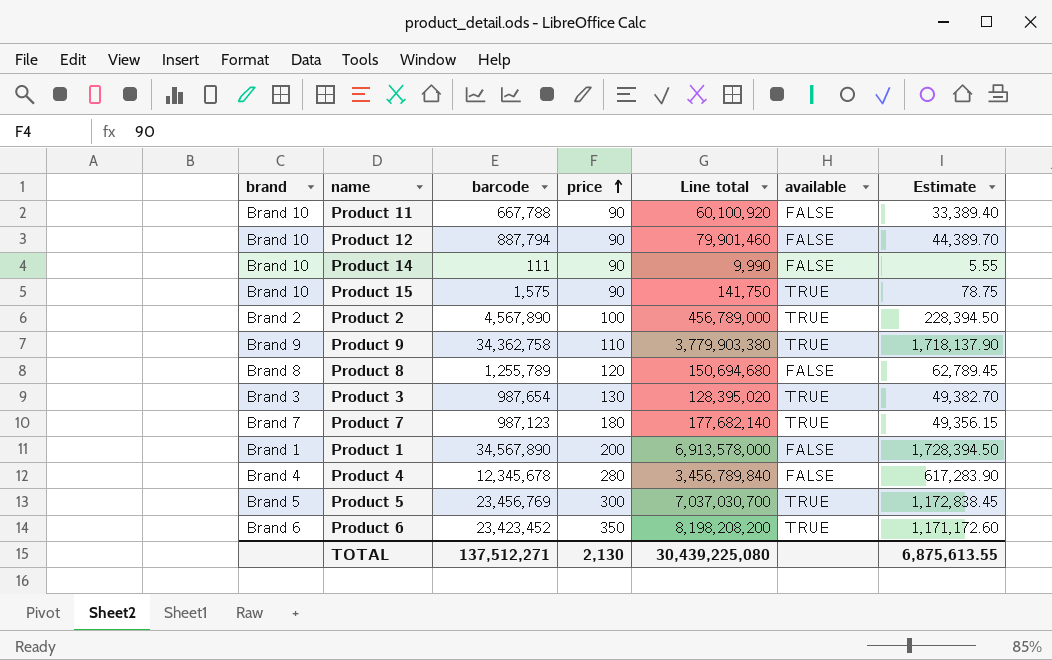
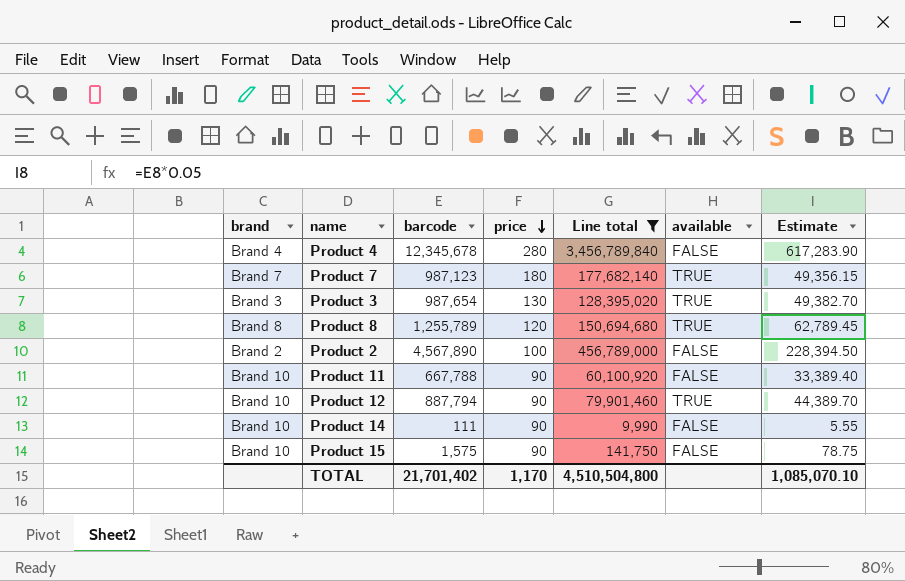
filter: none -> Line total <= 3,456,789,840
row order: price ascending -> price descending
Product 8 | available: FALSE -> TRUE
Product 2 | available: TRUE -> FALSE
Product 12 | available: FALSE -> TRUE
Product 15 | available: TRUE -> FALSE
TOTAL | barcode: 137,512,271 -> 21,701,402
TOTAL | price: 2,130 -> 1,170
TOTAL | Line total: 30,439,225,080 -> 4,510,504,800
TOTAL | Estimate: 6,875,613.55 -> 1,085,070.10

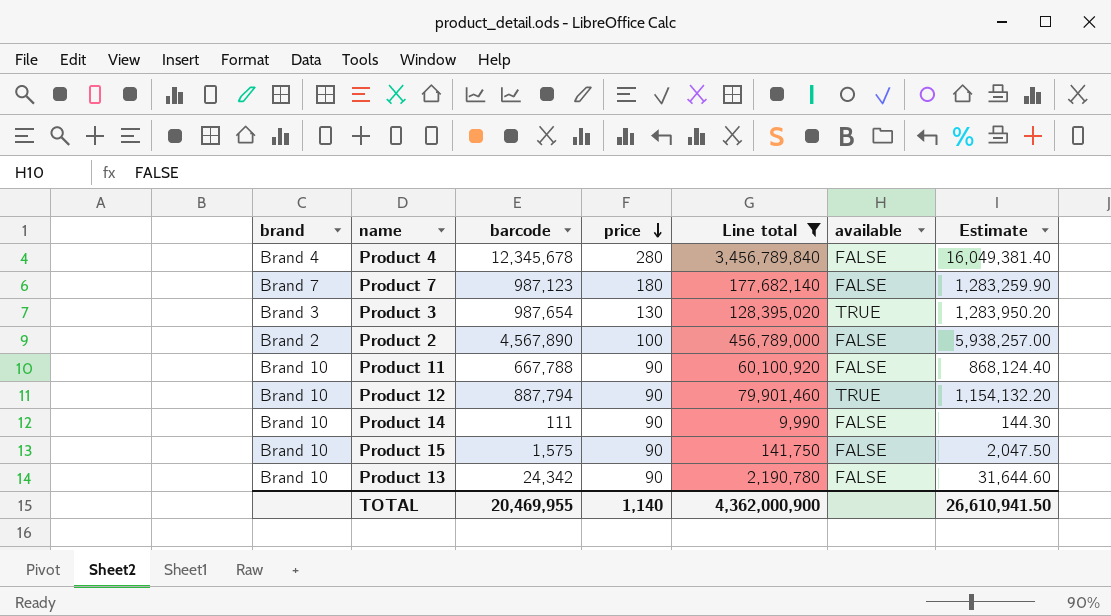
column Estimate | formula: [barcode] * 0.05 -> [barcode] * 1.3
row Product 8: Brand 8 | 1,255,789 | 120 | 150,694,680 | TRUE | 62,789.45 -> none
Product 7 | available: TRUE -> FALSE
row Product 13: none -> Brand 10 | 24,342 | 90 | 2,190,780 | FALSE | 31,644.60
TOTAL | barcode: 21,701,402 -> 20,469,955
TOTAL | price: 1,170 -> 1,140
TOTAL | Line total: 4,510,504,800 -> 4,362,000,900
TOTAL | Estimate: 1,085,070.10 -> 26,610,941.50

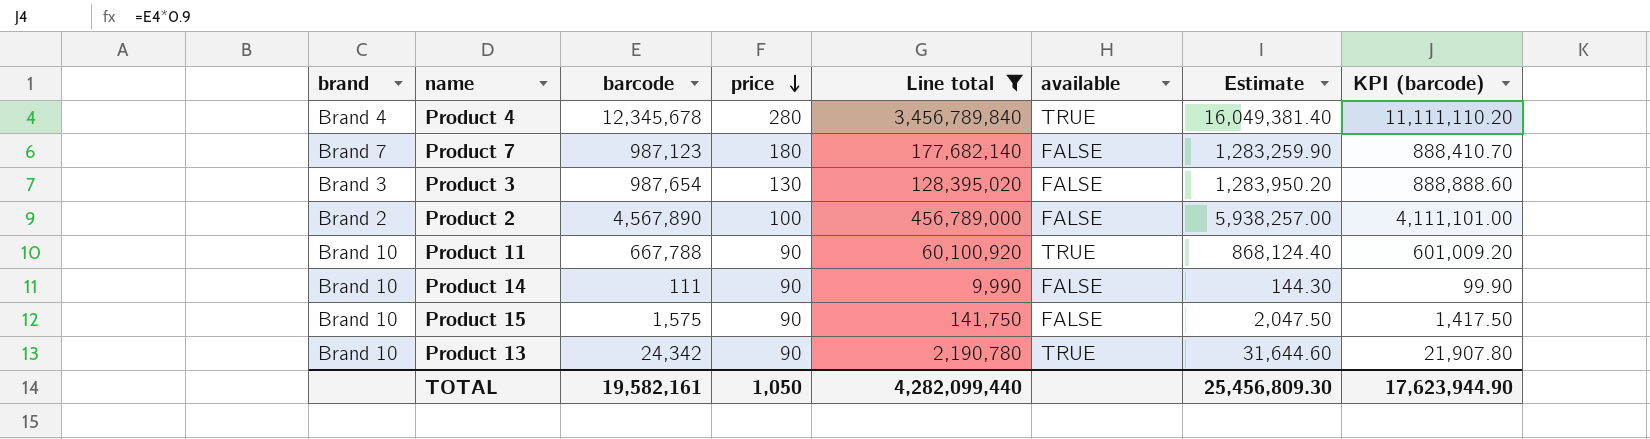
column KPI (barcode) | formula: none -> [barcode] * 0.9
row Product 12: Brand 10 | 887,794 | 90 | 79,901,460 | TRUE | 1,154,132.20 -> none
Product 4 | available: FALSE -> TRUE
Product 3 | available: TRUE -> FALSE
Product 11 | available: FALSE -> TRUE
Product 13 | available: FALSE -> TRUE
TOTAL | barcode: 20,469,955 -> 19,582,161
TOTAL | price: 1,140 -> 1,050
TOTAL | Line total: 4,362,000,900 -> 4,282,099,440
TOTAL | Estimate: 26,610,941.50 -> 25,456,809.30

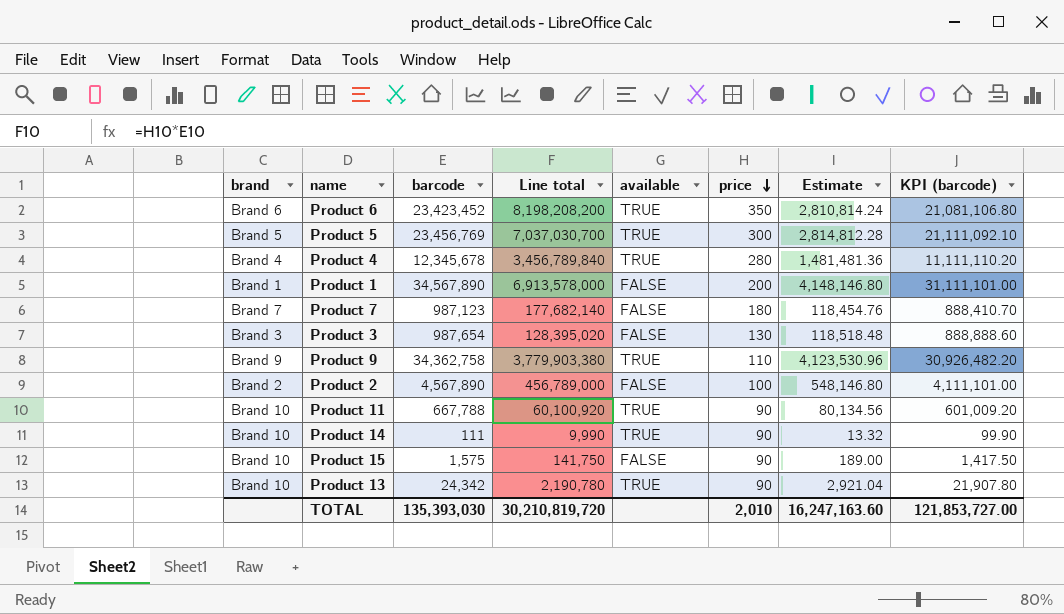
filter: Line total <= 3,456,789,840 -> none
column price | position: 4 -> 6
column Estimate | formula: [barcode] * 1.3 -> [barcode] * 0.12
Product 14 | available: FALSE -> TRUE
TOTAL | barcode: 19,582,161 -> 135,393,030
TOTAL | Line total: 4,282,099,440 -> 30,210,819,720
TOTAL | price: 1,050 -> 2,010
TOTAL | Estimate: 25,456,809.30 -> 16,247,163.60
TOTAL | KPI (barcode): 17,623,944.90 -> 121,853,727.00

